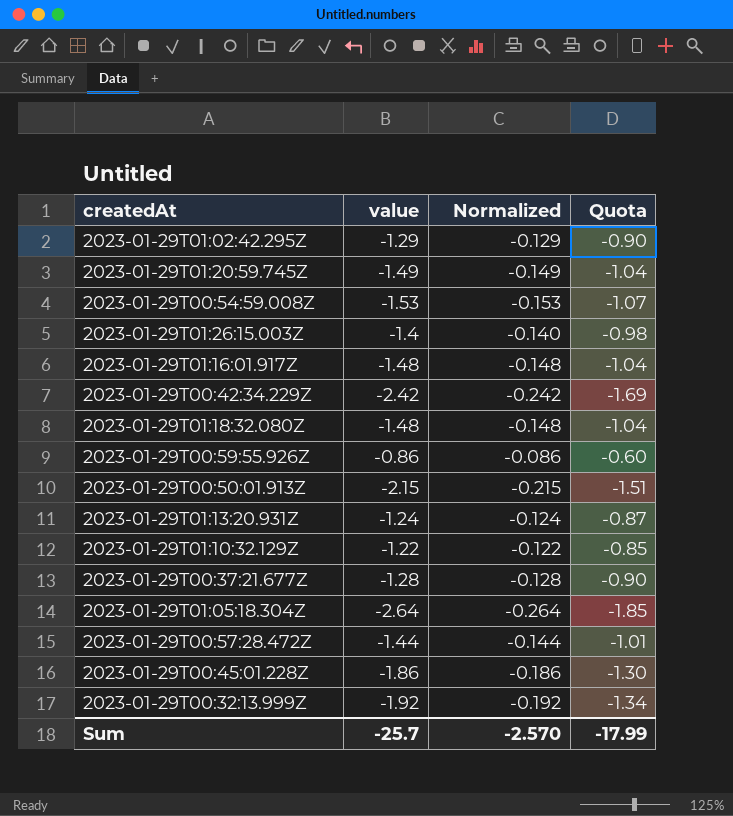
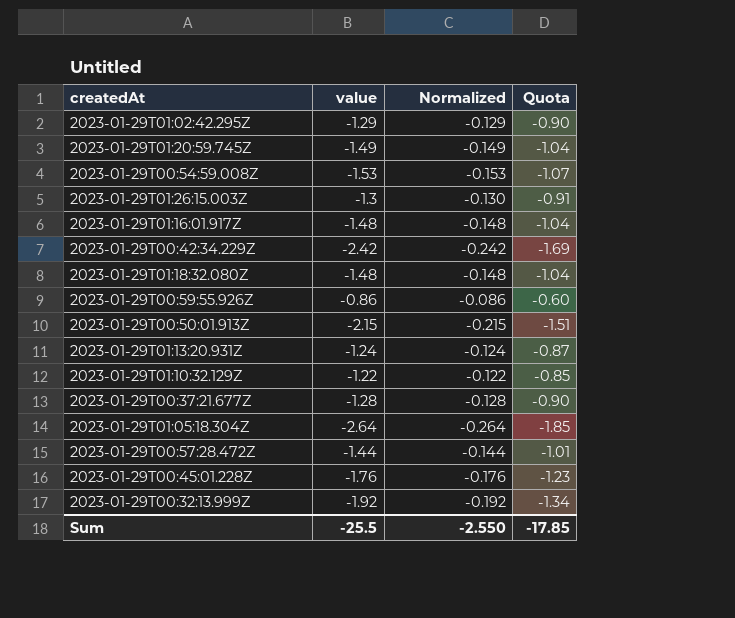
2023-01-29T01:26:15.003Z | value: -1.4 -> -1.3
2023-01-29T01:26:15.003Z | Normalized: -0.140 -> -0.130
2023-01-29T01:26:15.003Z | Quota: -0.98 -> -0.91
2023-01-29T00:45:01.228Z | value: -1.86 -> -1.76
2023-01-29T00:45:01.228Z | Normalized: -0.186 -> -0.176
2023-01-29T00:45:01.228Z | Quota: -1.30 -> -1.23
Sum | value: -25.7 -> -25.5
Sum | Normalized: -2.570 -> -2.550
Sum | Quota: -17.99 -> -17.85

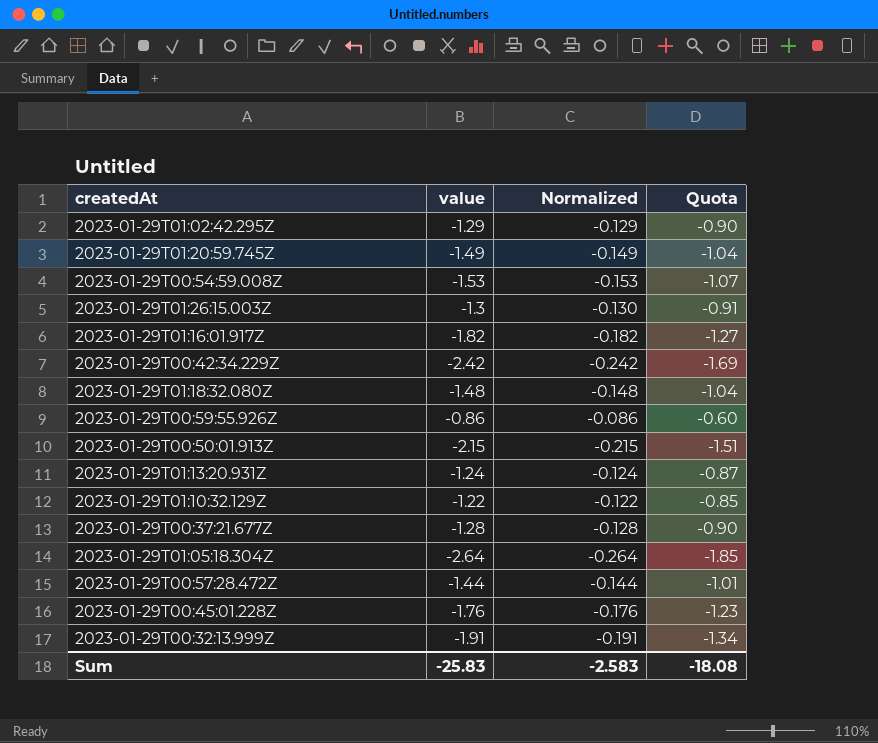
2023-01-29T01:16:01.917Z | value: -1.48 -> -1.82
2023-01-29T01:16:01.917Z | Normalized: -0.148 -> -0.182
2023-01-29T01:16:01.917Z | Quota: -1.04 -> -1.27
2023-01-29T00:32:13.999Z | value: -1.92 -> -1.91
2023-01-29T00:32:13.999Z | Normalized: -0.192 -> -0.191
Sum | value: -25.5 -> -25.83
Sum | Normalized: -2.550 -> -2.583
Sum | Quota: -17.85 -> -18.08

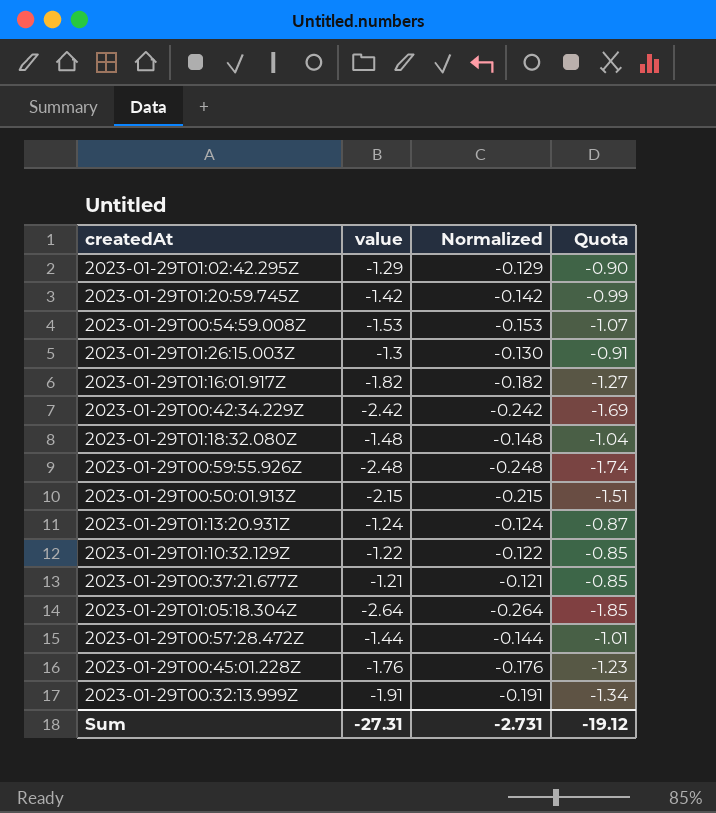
2023-01-29T01:20:59.745Z | value: -1.49 -> -1.42
2023-01-29T01:20:59.745Z | Normalized: -0.149 -> -0.142
2023-01-29T01:20:59.745Z | Quota: -1.04 -> -0.99
2023-01-29T00:59:55.926Z | value: -0.86 -> -2.48
2023-01-29T00:59:55.926Z | Normalized: -0.086 -> -0.248
2023-01-29T00:59:55.926Z | Quota: -0.60 -> -1.74
2023-01-29T00:37:21.677Z | value: -1.28 -> -1.21
2023-01-29T00:37:21.677Z | Normalized: -0.128 -> -0.121
2023-01-29T00:37:21.677Z | Quota: -0.90 -> -0.85
Sum | value: -25.83 -> -27.31
Sum | Normalized: -2.583 -> -2.731
Sum | Quota: -18.08 -> -19.12

